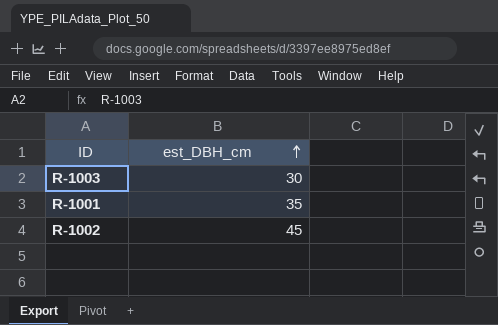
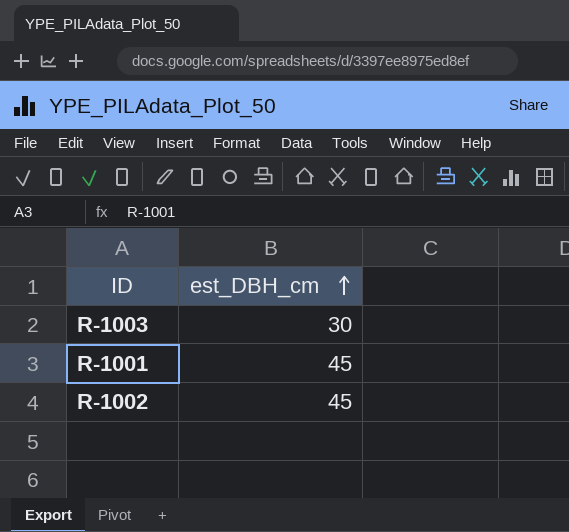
R-1001 | est_DBH_cm: 35 -> 45

